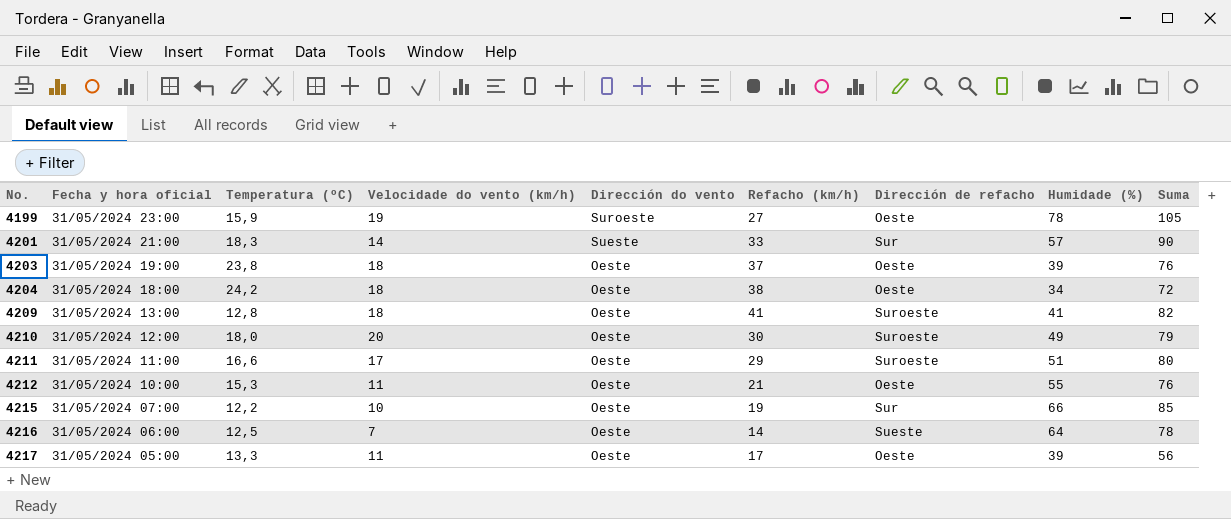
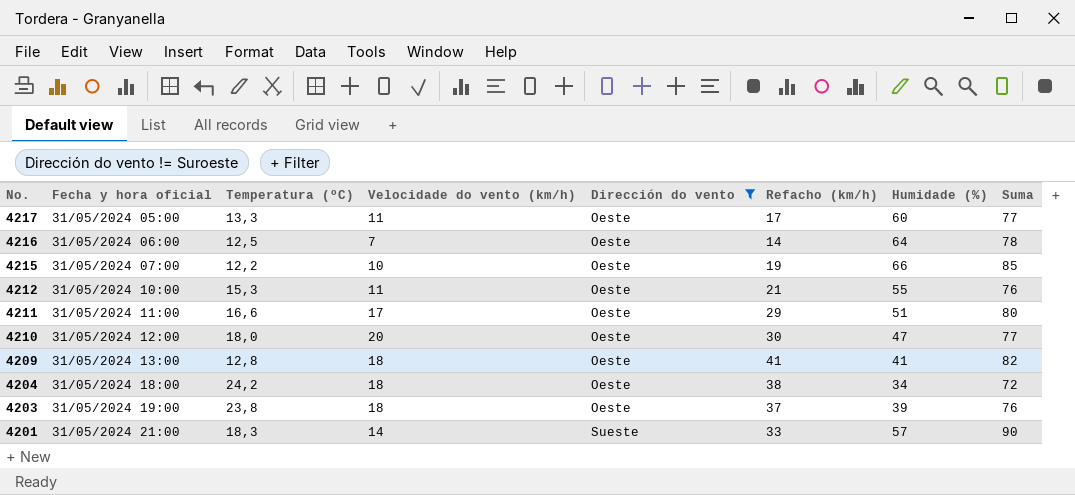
filter: none -> Dirección do vento != Suroeste
row order: No. ascending -> No. descending
column Dirección de refacho | position: 7 -> none
4217 | Humidade (%): 39 -> 60
4217 | Suma: 56 -> 77
4210 | Humidade (%): 49 -> 47
4210 | Suma: 79 -> 77

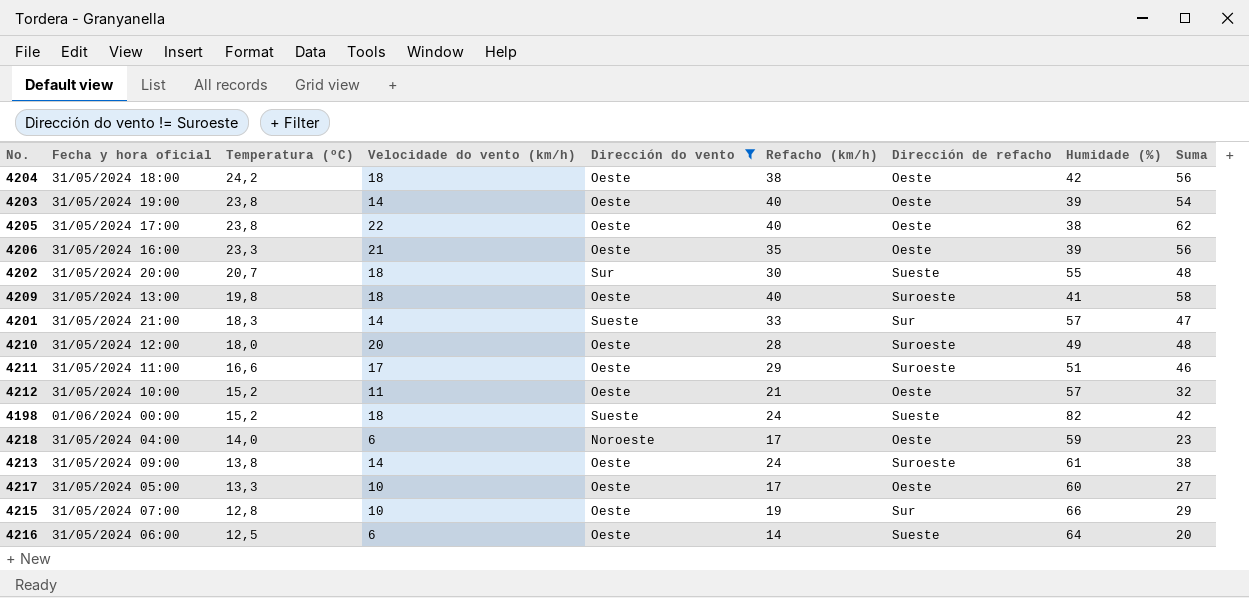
row order: No. descending -> Temperatura (ºC) descending
column Dirección de refacho | position: none -> 7
column Suma | formula: [Refacho (km/h)] + [Humidade (%)] -> [Velocidade do vento (km/h)] + [Refacho (km/h)]
4204 | Humidade (%): 34 -> 42
4203 | Velocidade do vento (km/h): 18 -> 14
4203 | Refacho (km/h): 37 -> 40
row 4205: none -> 31/05/2024 17:00 | 23,8 | 22 | Oeste | 40 | Oeste | 38 | 62
row 4206: none -> 31/05/2024 16:00 | 23,3 | 21 | Oeste | 35 | Oeste | 39 | 56
row 4202: none -> 31/05/2024 20:00 | 20,7 | 18 | Sur | 30 | Sueste | 55 | 48
4209 | Temperatura (ºC): 12,8 -> 19,8
4209 | Refacho (km/h): 41 -> 40
4210 | Refacho (km/h): 30 -> 28
4210 | Humidade (%): 47 -> 49
4212 | Temperatura (ºC): 15,3 -> 15,2
4212 | Humidade (%): 55 -> 57
row 4198: none -> 01/06/2024 00:00 | 15,2 | 18 | Sueste | 24 | Sueste | 82 | 42
row 4218: none -> 31/05/2024 04:00 | 14,0 | 6 | Noroeste | 17 | Oeste | 59 | 23
row 4213: none -> 31/05/2024 09:00 | 13,8 | 14 | Oeste | 24 | Suroeste | 61 | 38
4217 | Velocidade do vento (km/h): 11 -> 10
4215 | Temperatura (ºC): 12,2 -> 12,8
4216 | Velocidade do vento (km/h): 7 -> 6

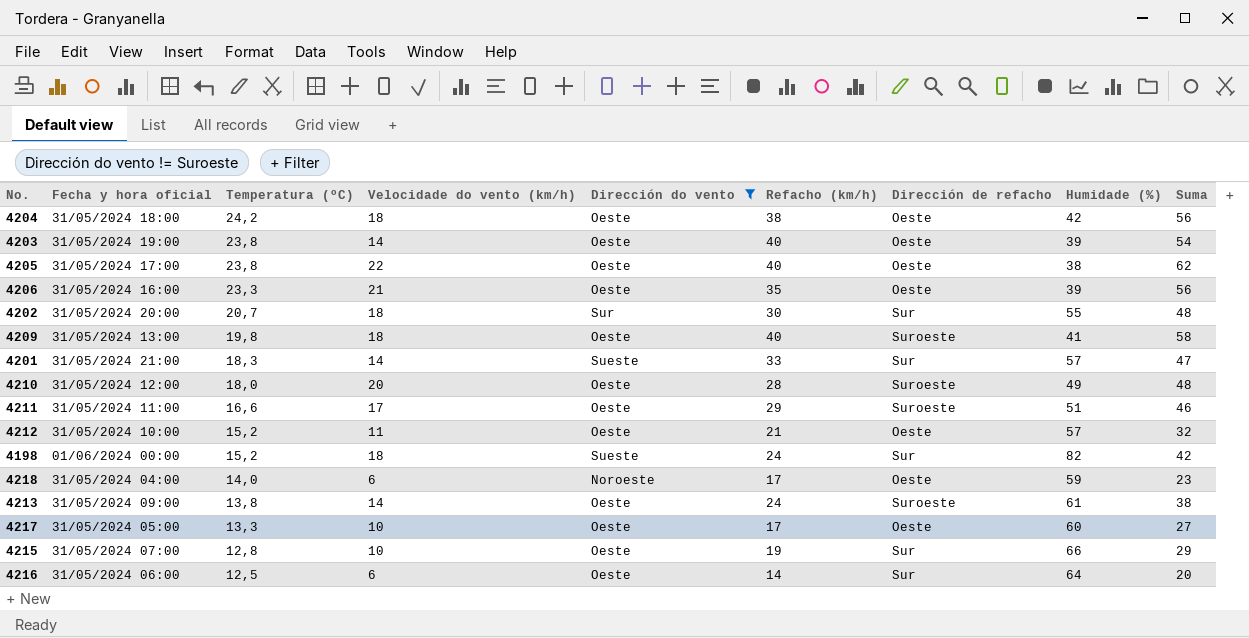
4202 | Dirección de refacho: Sueste -> Sur
4198 | Dirección de refacho: Sueste -> Sur
4216 | Dirección de refacho: Sueste -> Sur

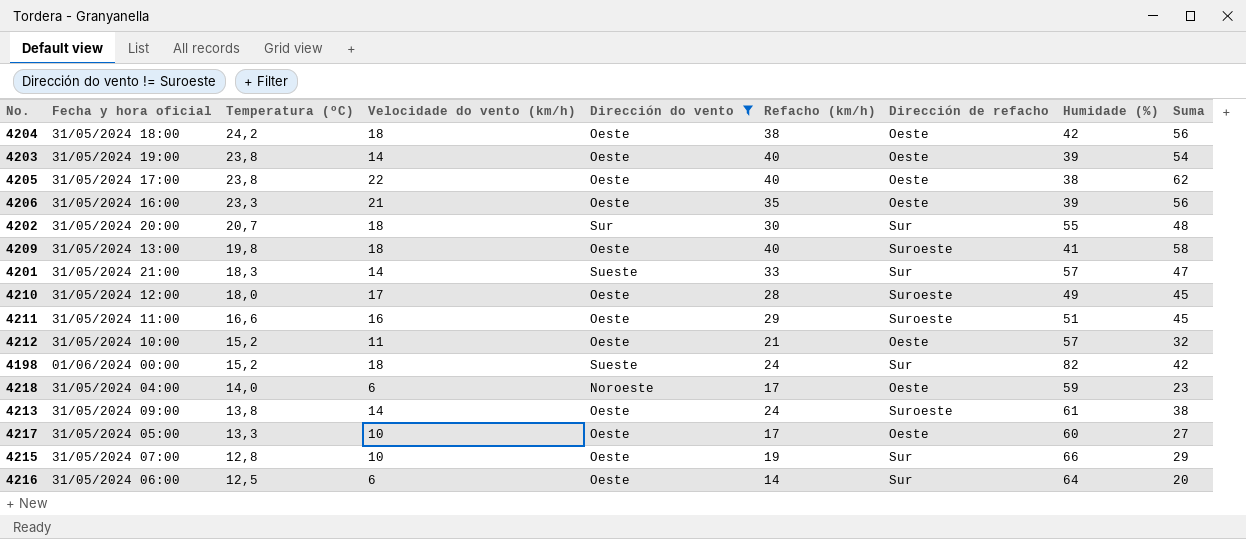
4210 | Velocidade do vento (km/h): 20 -> 17
4210 | Suma: 48 -> 45
4211 | Velocidade do vento (km/h): 17 -> 16
4211 | Suma: 46 -> 45

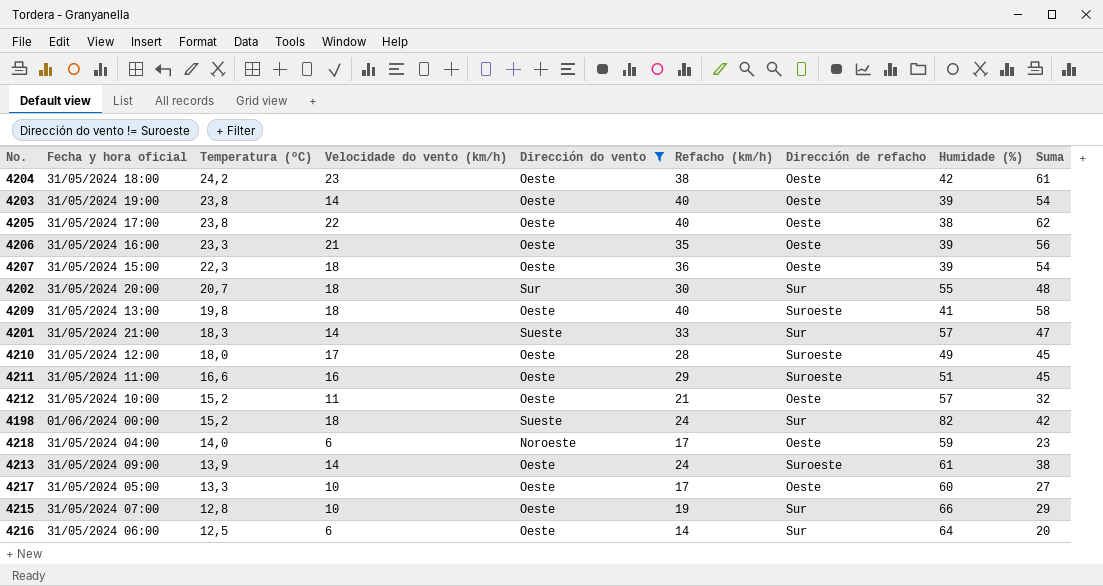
4204 | Velocidade do vento (km/h): 18 -> 23
4204 | Suma: 56 -> 61
row 4207: none -> 31/05/2024 15:00 | 22,3 | 18 | Oeste | 36 | Oeste | 39 | 54
4213 | Temperatura (ºC): 13,8 -> 13,9

